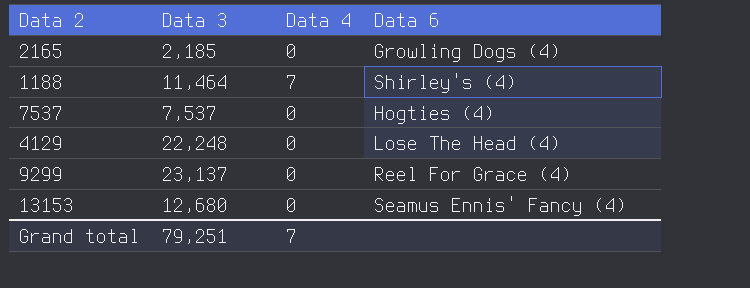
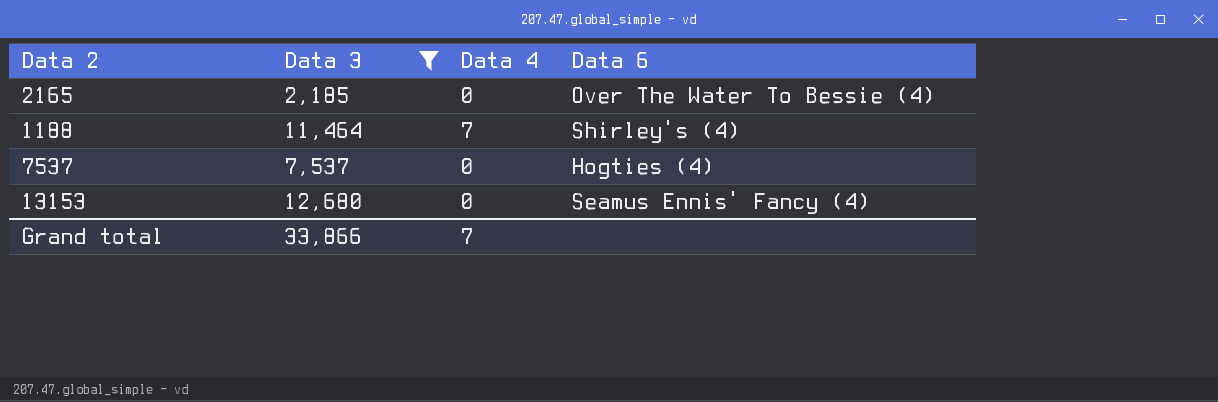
filter: none -> Data 3 <= 12,680
2165 | Data 6: Growling Dogs (4) -> Over The Water To Bessie (4)
Grand total | Data 3: 79,251 -> 33,866

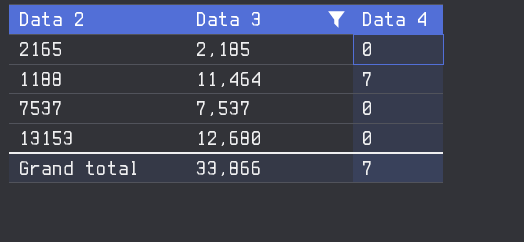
column Data 6 | position: 4 -> none

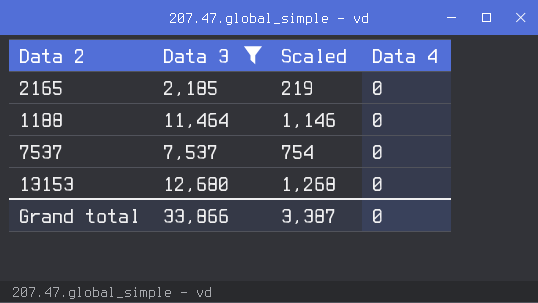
column Scaled | formula: none -> [Data 3] * 0.1
1188 | Data 4: 7 -> 0
Grand total | Data 4: 7 -> 0

